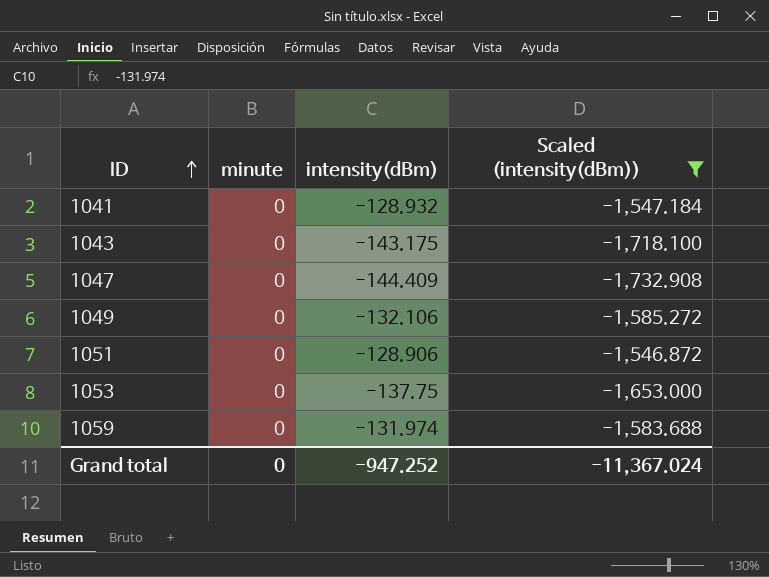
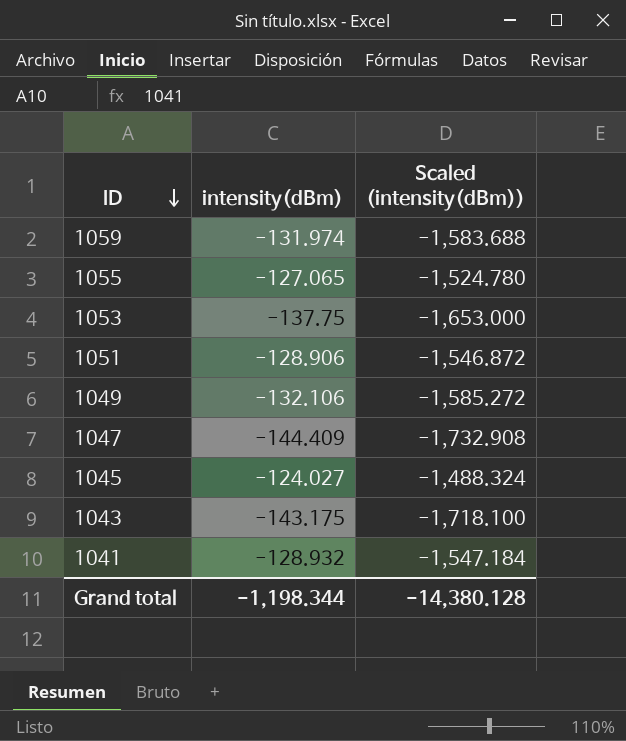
filter: Scaled (intensity(dBm)) <= -1,546.872 -> none
row order: ID ascending -> ID descending
column minute | position: 2 -> none
Grand total | intensity(dBm): -947.252 -> -1,198.344
Grand total | Scaled (intensity(dBm)): -11,367.024 -> -14,380.128

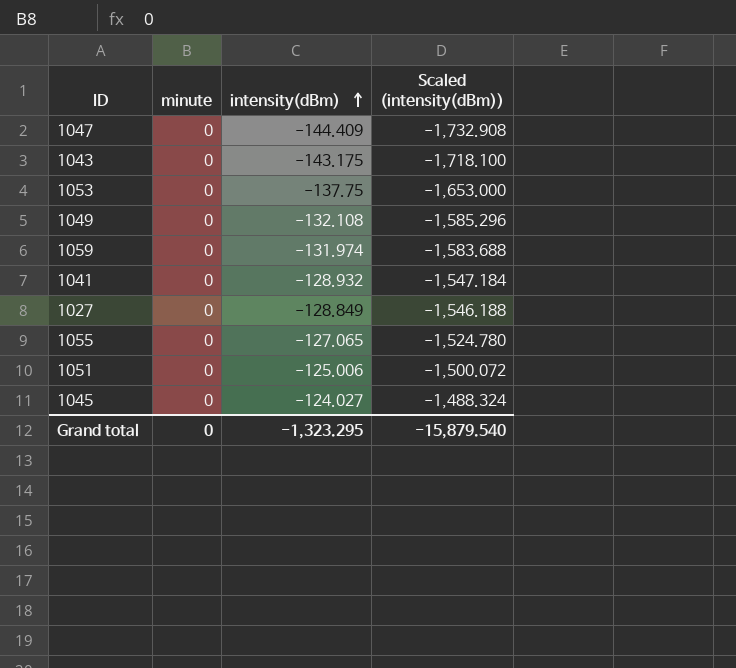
row order: ID descending -> intensity(dBm) ascending
column minute | position: none -> 2
1049 | intensity(dBm): -132.106 -> -132.108
1049 | Scaled (intensity(dBm)): -1,585.272 -> -1,585.296
row 1027: none -> 0 | -128.849 | -1,546.188
1051 | intensity(dBm): -128.906 -> -125.006
1051 | Scaled (intensity(dBm)): -1,546.872 -> -1,500.072
Grand total | intensity(dBm): -1,198.344 -> -1,323.295
Grand total | Scaled (intensity(dBm)): -14,380.128 -> -15,879.540

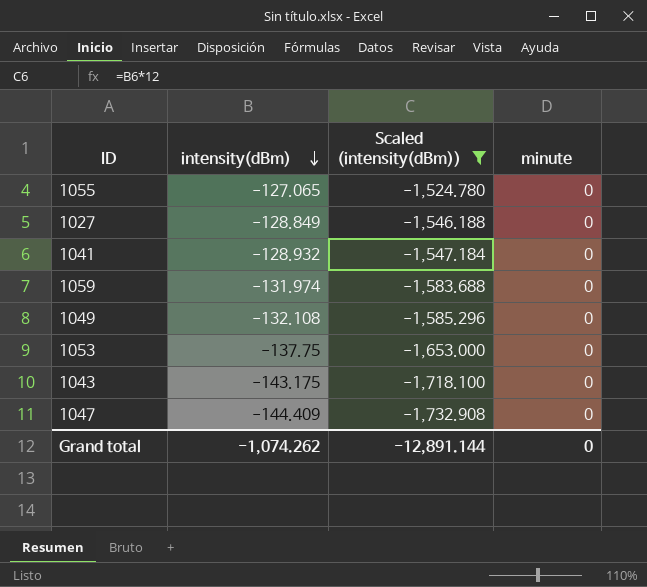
filter: none -> Scaled (intensity(dBm)) <= -1,524.780
row order: intensity(dBm) ascending -> intensity(dBm) descending
column minute | position: 2 -> 4
Grand total | intensity(dBm): -1,323.295 -> -1,074.262
Grand total | Scaled (intensity(dBm)): -15,879.540 -> -12,891.144

